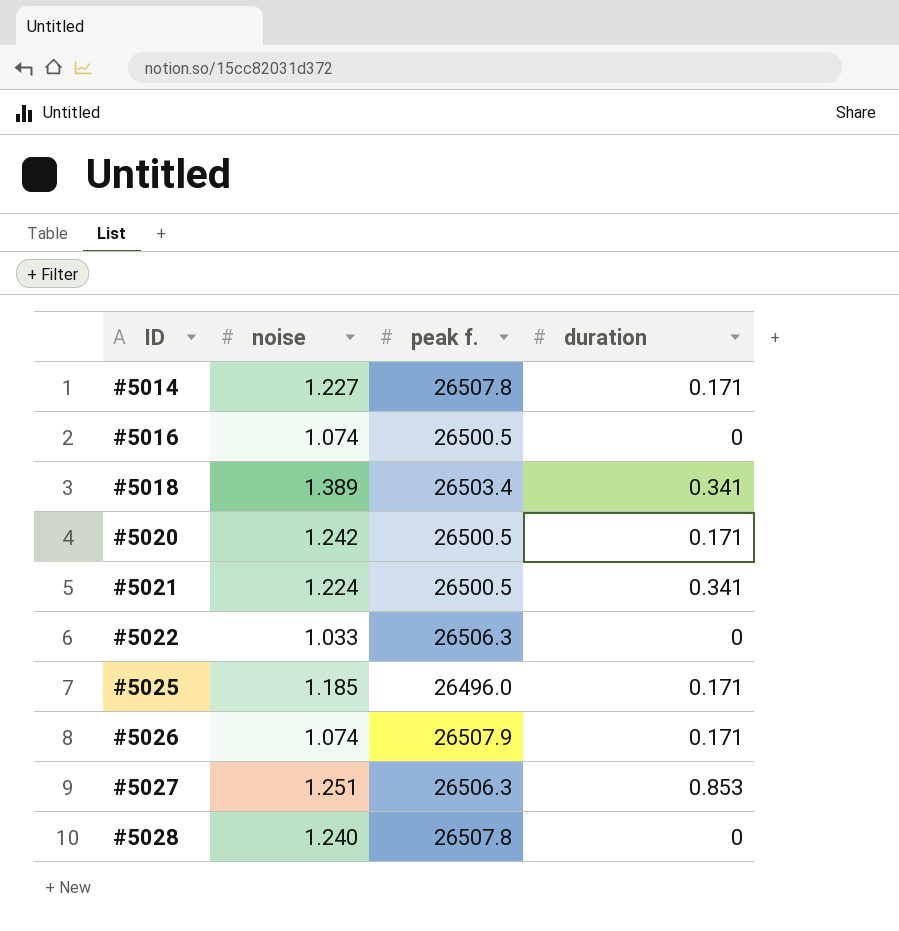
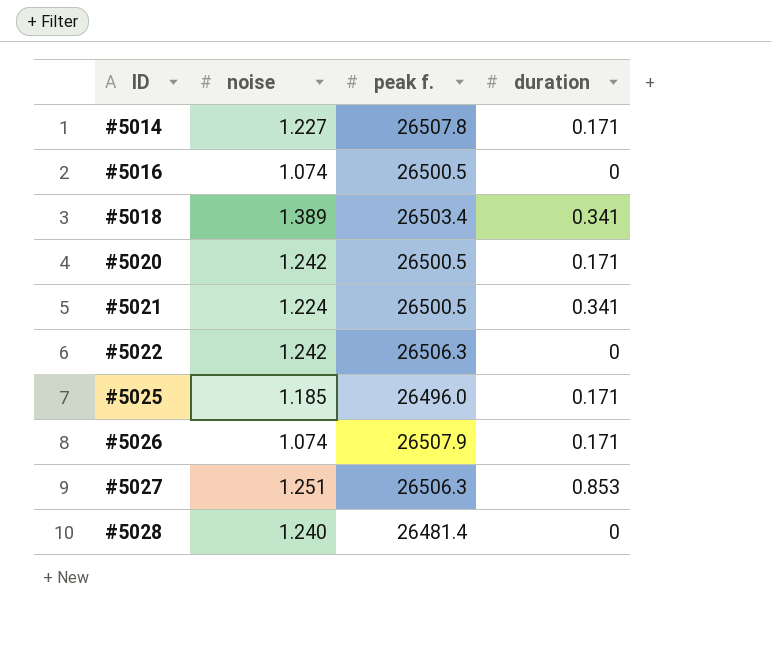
#5022 | noise: 1.033 -> 1.242
#5028 | peak f.: 26507.8 -> 26481.4

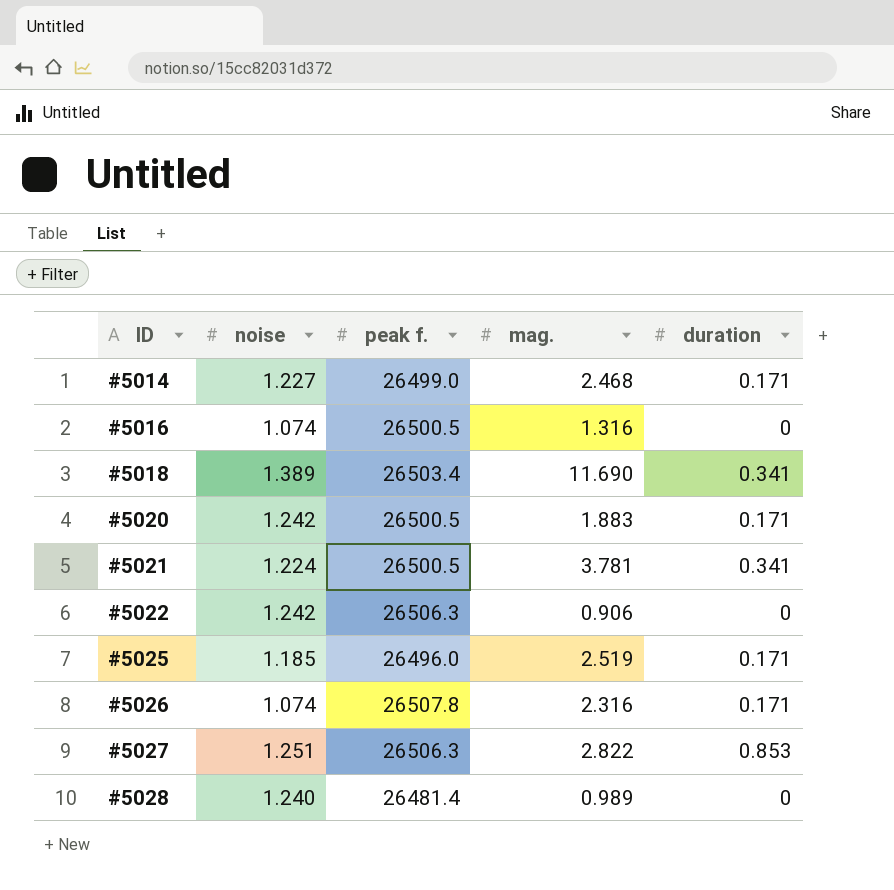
column mag. | position: none -> 4
#5014 | peak f.: 26507.8 -> 26499.0
#5026 | peak f.: 26507.9 -> 26507.8

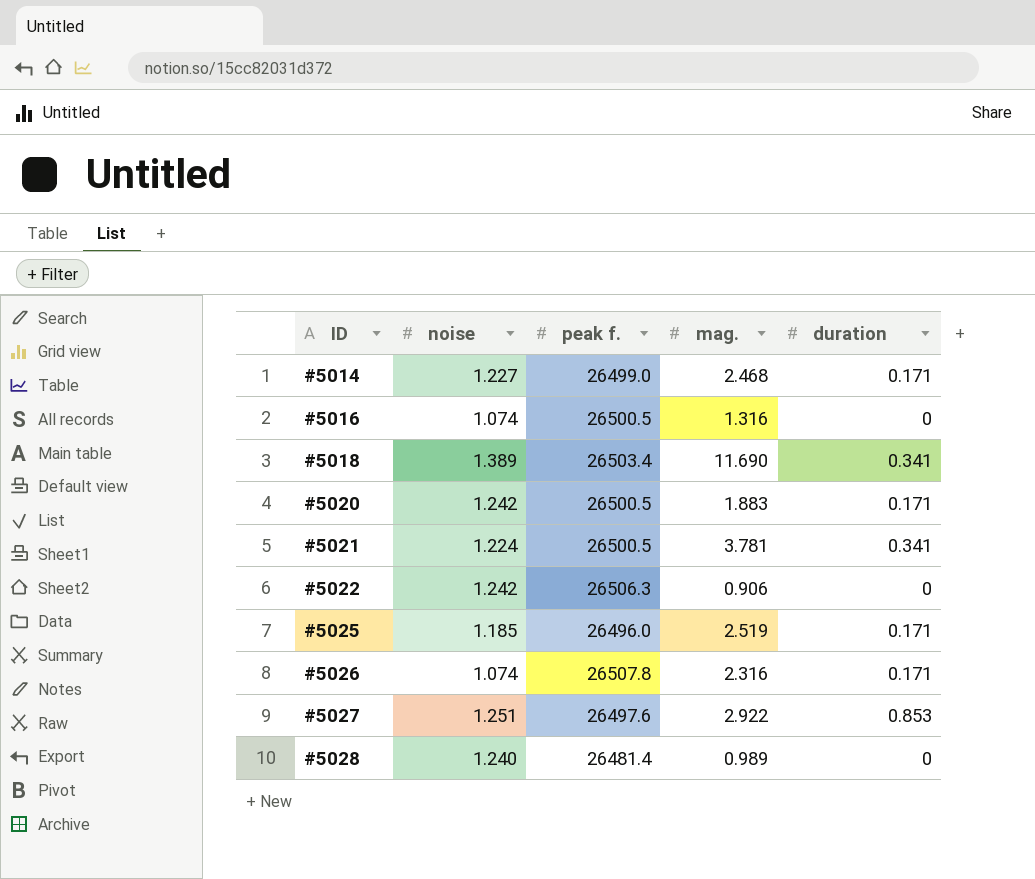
#5027 | peak f.: 26506.3 -> 26497.6
#5027 | mag.: 2.822 -> 2.922

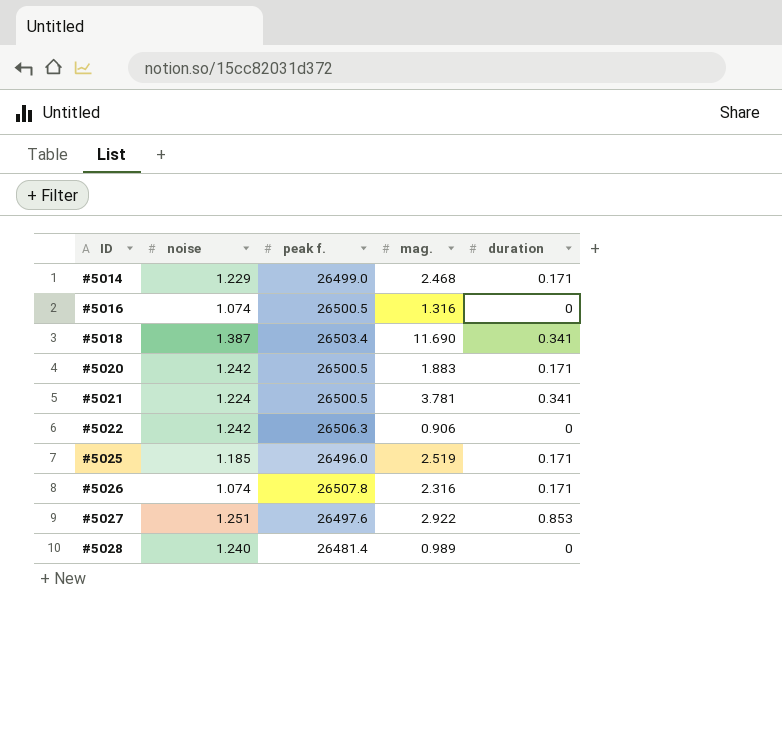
#5014 | noise: 1.227 -> 1.229
#5018 | noise: 1.389 -> 1.387

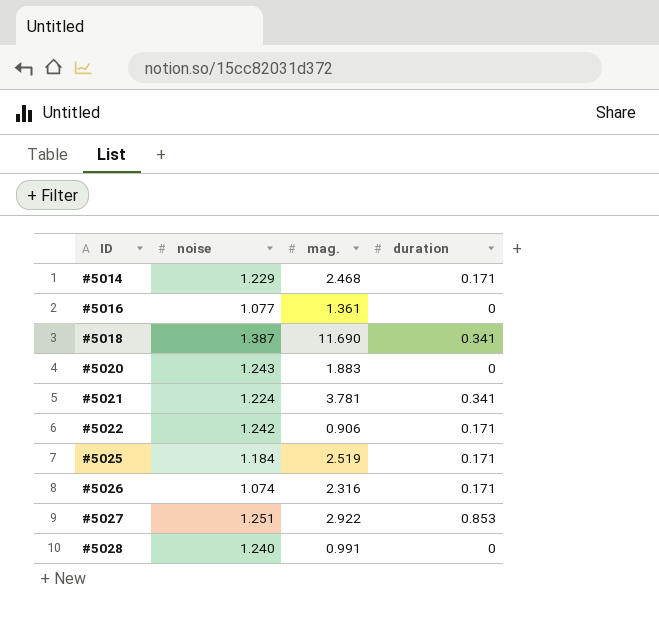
column peak f. | position: 3 -> none
#5016 | noise: 1.074 -> 1.077
#5016 | mag.: 1.316 -> 1.361
#5020 | noise: 1.242 -> 1.243
#5020 | duration: 0.171 -> 0
#5022 | duration: 0 -> 0.171
#5025 | noise: 1.185 -> 1.184
#5028 | mag.: 0.989 -> 0.991

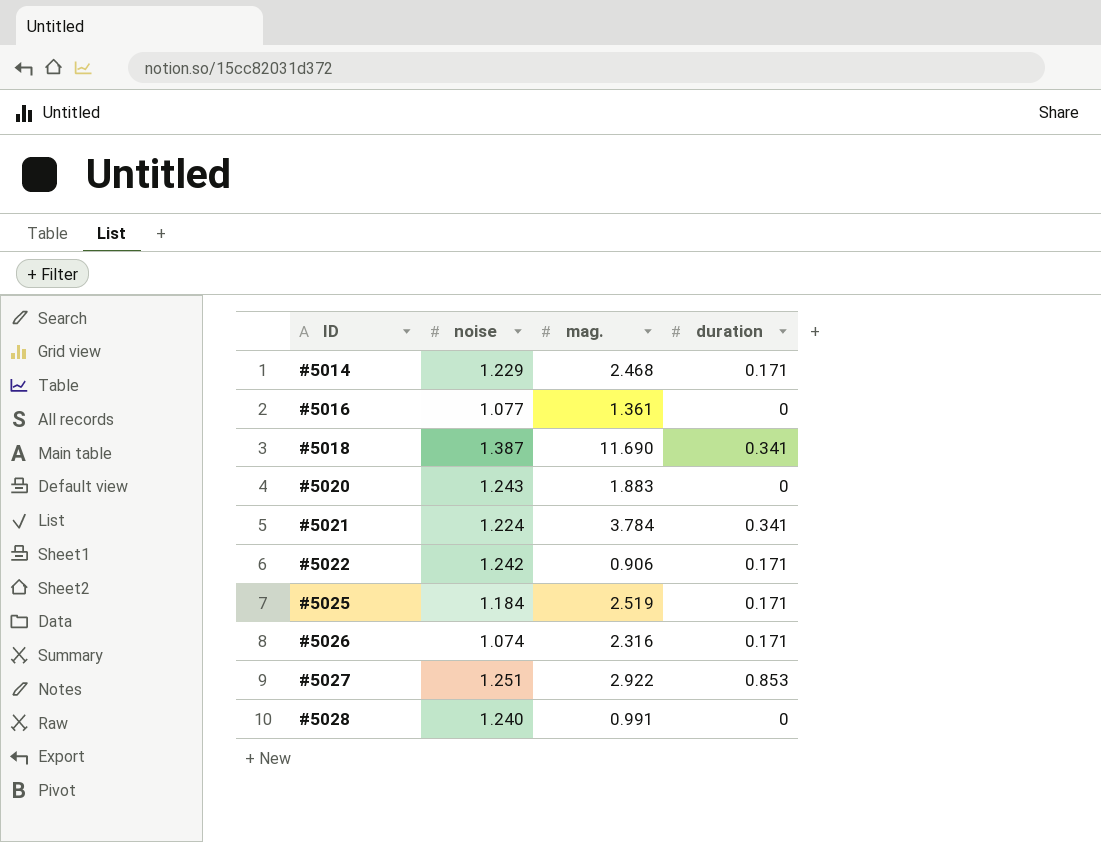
#5021 | mag.: 3.781 -> 3.784

